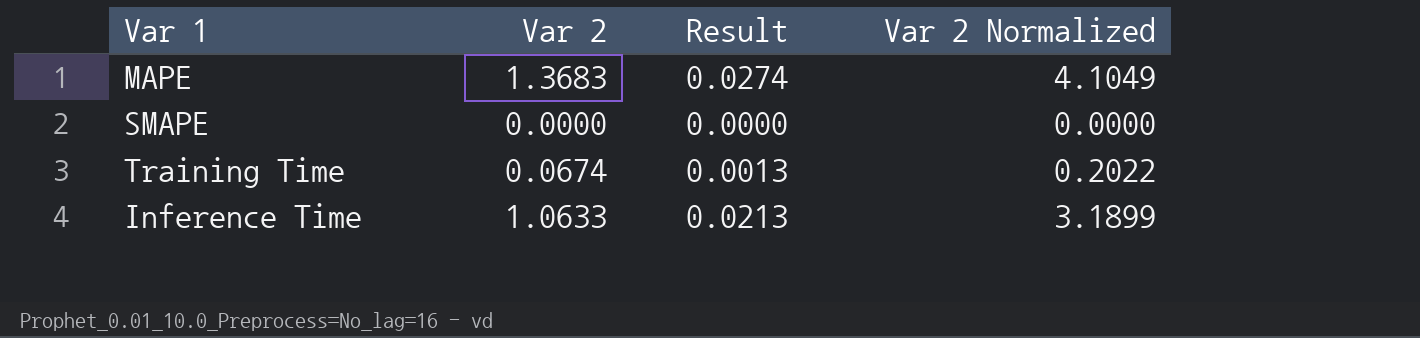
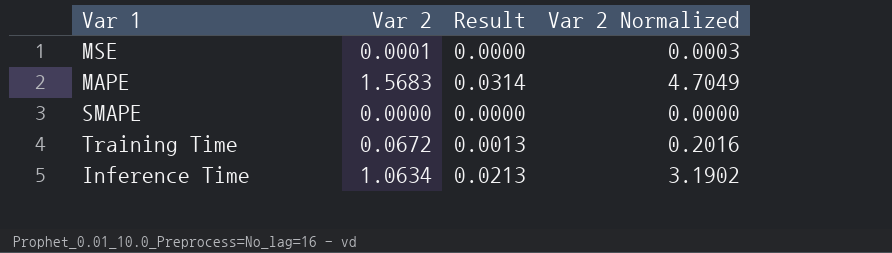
row MSE: none -> 0.0001 | 0.0000 | 0.0003
MAPE | Var 2: 1.3683 -> 1.5683
MAPE | Result: 0.0274 -> 0.0314
MAPE | Var 2 Normalized: 4.1049 -> 4.7049
Training Time | Var 2: 0.0674 -> 0.0672
Training Time | Var 2 Normalized: 0.2022 -> 0.2016
Inference Time | Var 2: 1.0633 -> 1.0634
Inference Time | Var 2 Normalized: 3.1899 -> 3.1902

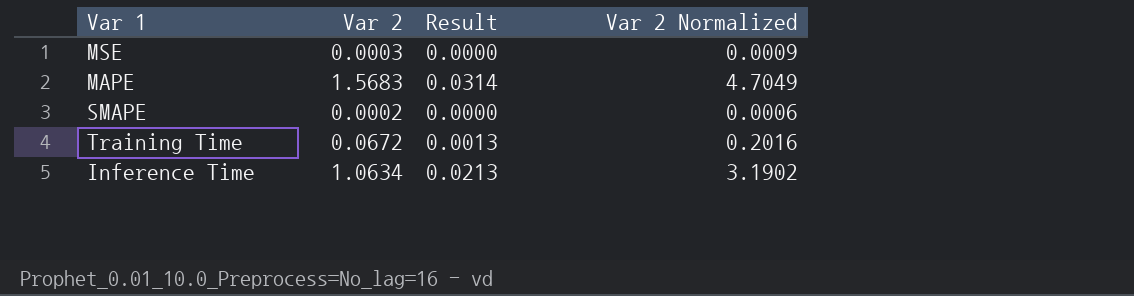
MSE | Var 2: 0.0001 -> 0.0003
MSE | Var 2 Normalized: 0.0003 -> 0.0009
SMAPE | Var 2: 0.0000 -> 0.0002
SMAPE | Var 2 Normalized: 0.0000 -> 0.0006

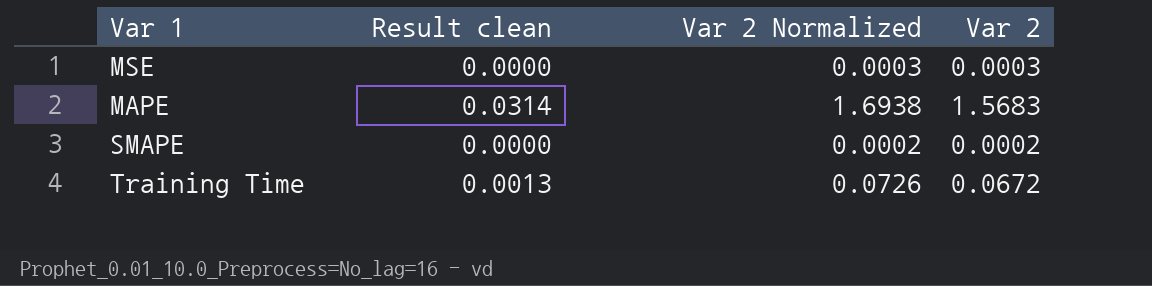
column name: Result -> Result clean
column Var 2 Normalized | formula: [Var 2] * 3 -> [Var 2] * 1.08
column Var 2 | position: 2 -> 4
row Inference Time: 1.0634 | 0.0213 | 3.1902 -> none

